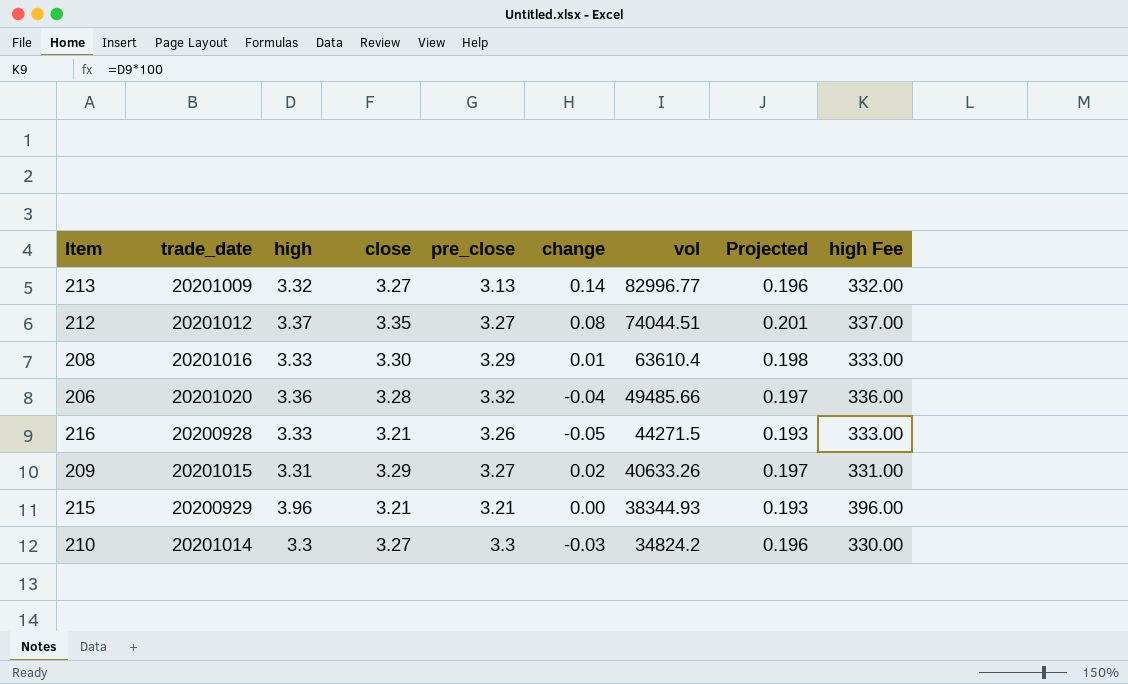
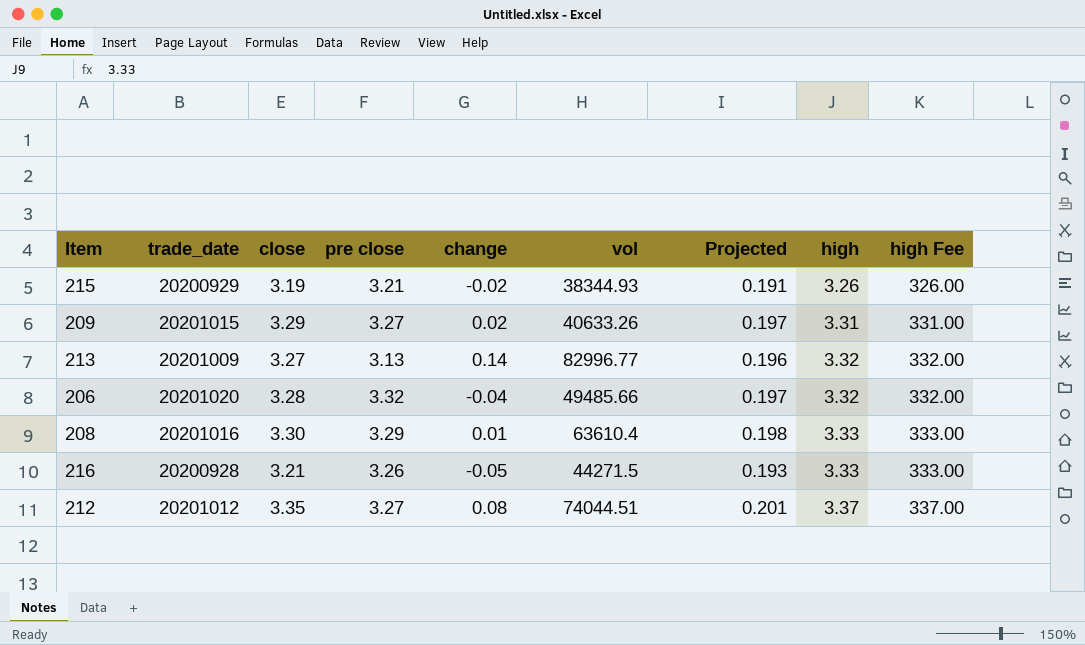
row order: vol descending -> high ascending
column name: pre_close -> pre close
column high | position: 3 -> 8
row 210: 20201014 | 3.3 | 3.27 | 3.3 | -0.03 | 34824.2 | 0.196 | 330.00 -> none
215 | close: 3.21 -> 3.19
215 | change: 0.00 -> -0.02
215 | Projected: 0.193 -> 0.191
215 | high: 3.96 -> 3.26
215 | high Fee: 396.00 -> 326.00
206 | high: 3.36 -> 3.32
206 | high Fee: 336.00 -> 332.00

